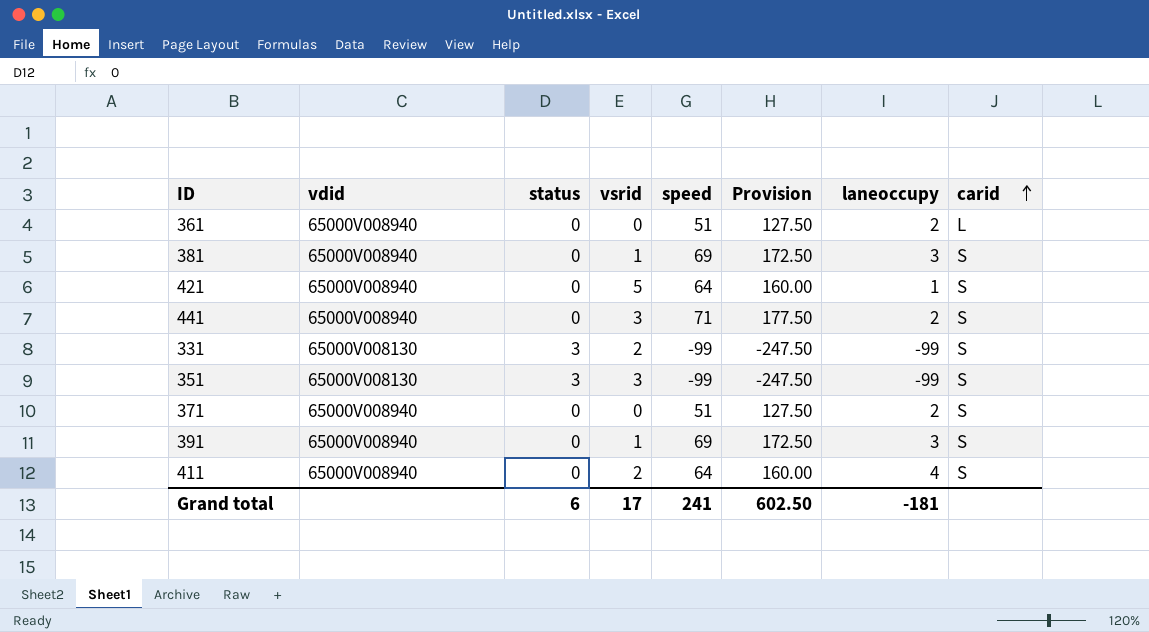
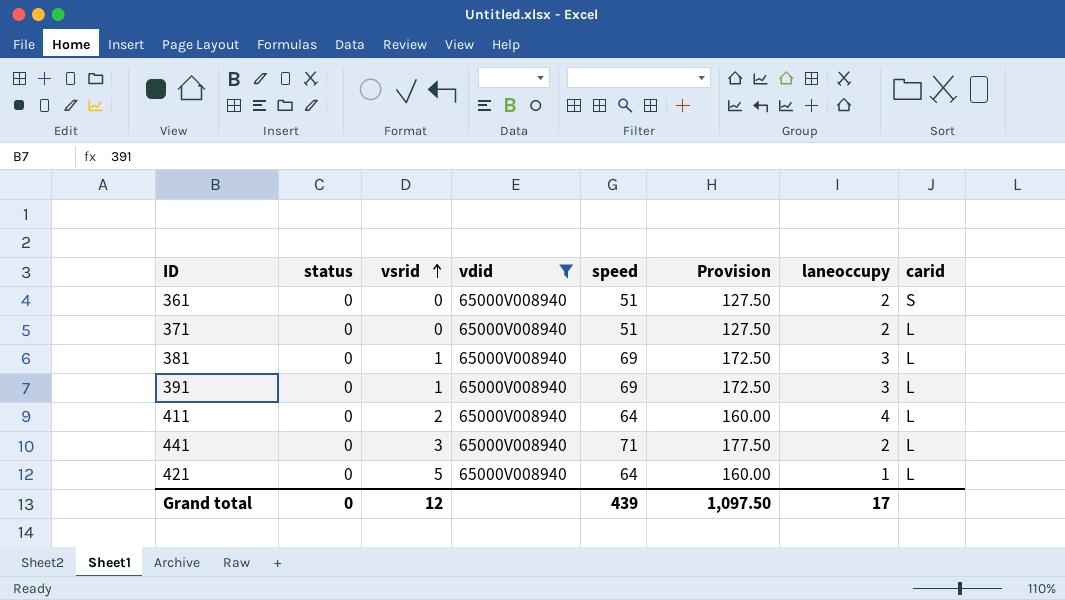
filter: none -> vdid = 65000V008940
row order: carid ascending -> vsrid ascending
column vdid | position: 2 -> 4
361 | carid: L -> S
371 | carid: S -> L
381 | carid: S -> L
391 | carid: S -> L
411 | carid: S -> L
441 | carid: S -> L
421 | carid: S -> L
Grand total | status: 6 -> 0
Grand total | vsrid: 17 -> 12
Grand total | speed: 241 -> 439
Grand total | Provision: 602.50 -> 1,097.50
Grand total | laneoccupy: -181 -> 17

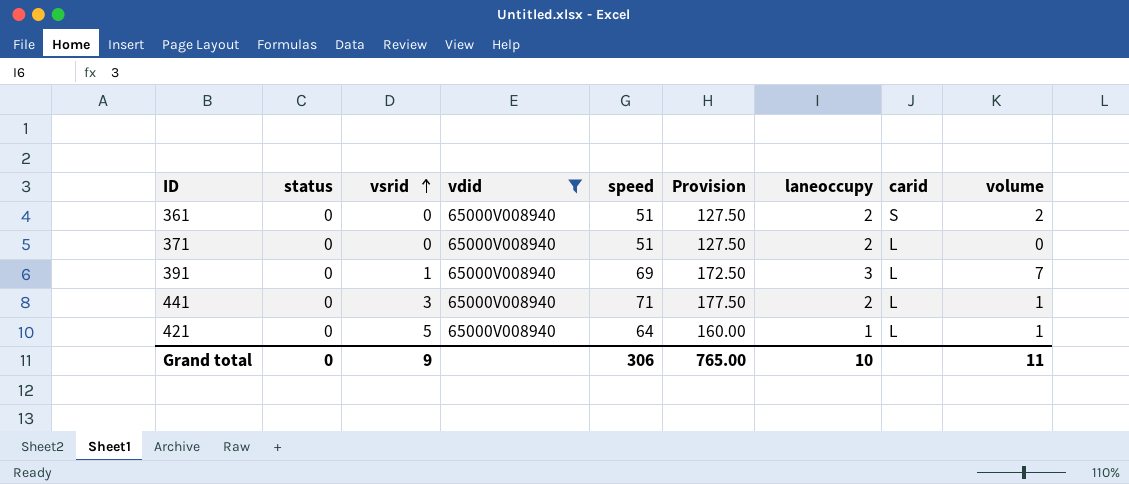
column volume | position: none -> 9
row 381: 0 | 1 | 65000V008940 | 69 | 172.50 | 3 | L -> none
row 411: 0 | 2 | 65000V008940 | 64 | 160.00 | 4 | L -> none
Grand total | vsrid: 12 -> 9
Grand total | speed: 439 -> 306
Grand total | Provision: 1,097.50 -> 765.00
Grand total | laneoccupy: 17 -> 10

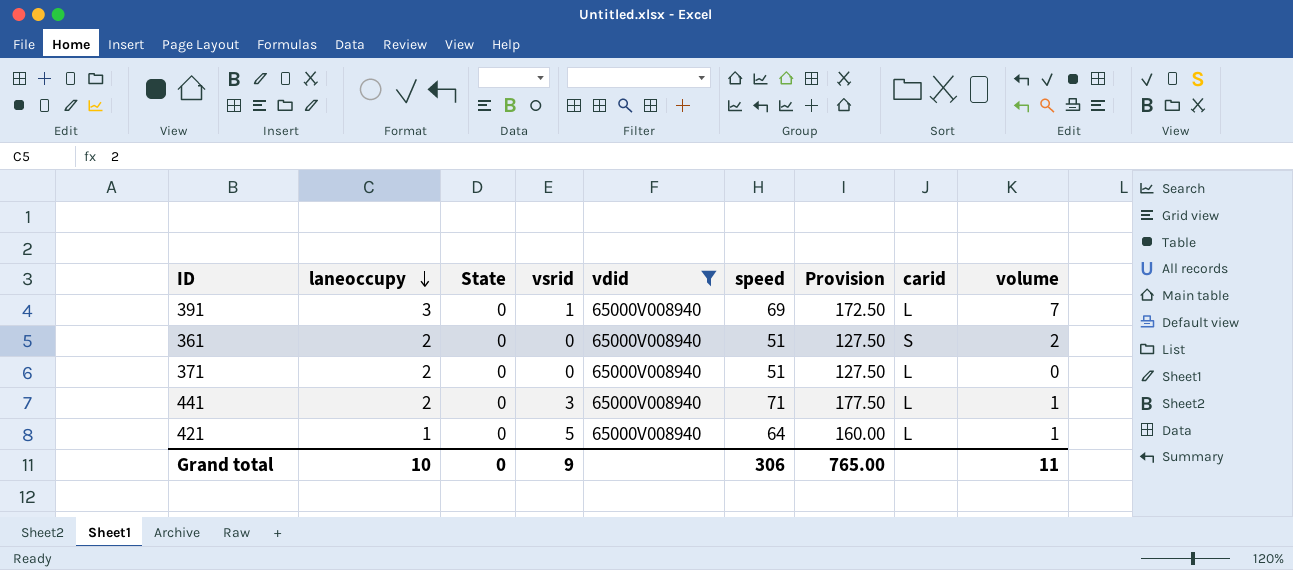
row order: vsrid ascending -> laneoccupy descending
column laneoccupy | position: 7 -> 2
column name: status -> State

